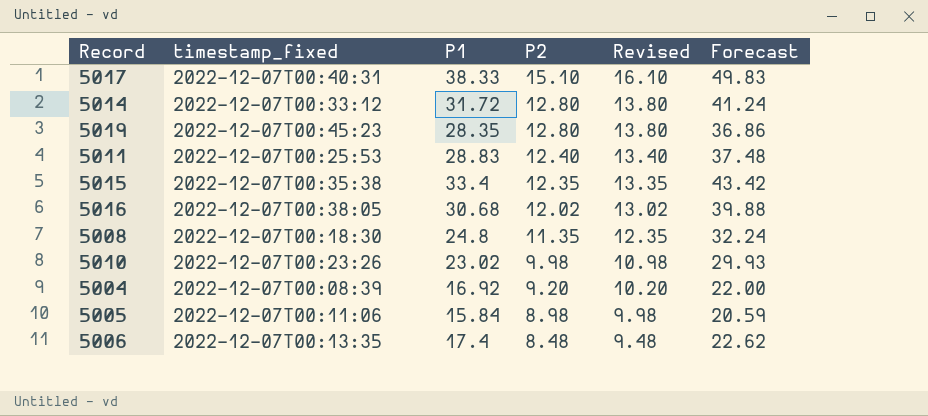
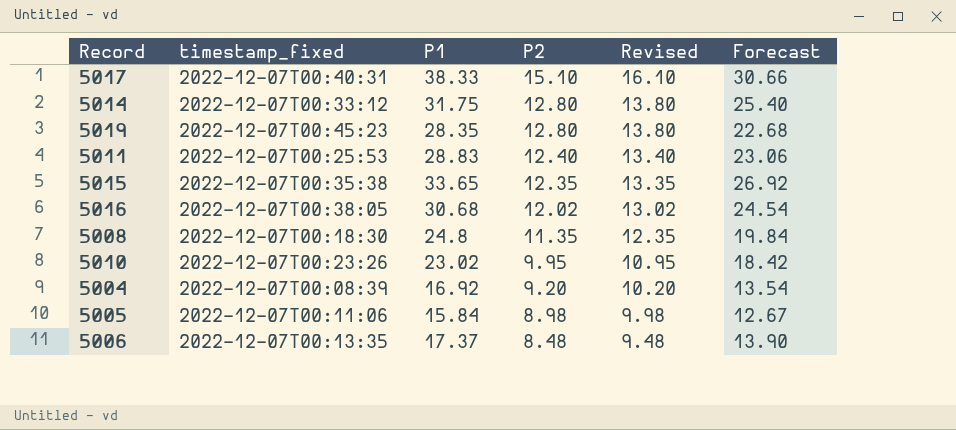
column Forecast | formula: [P1] * 1.3 -> [P1] * 0.8
5014 | P1: 31.72 -> 31.75
5015 | P1: 33.4 -> 33.65
5010 | P2: 9.98 -> 9.95
5010 | Revised: 10.98 -> 10.95
5006 | P1: 17.4 -> 17.37

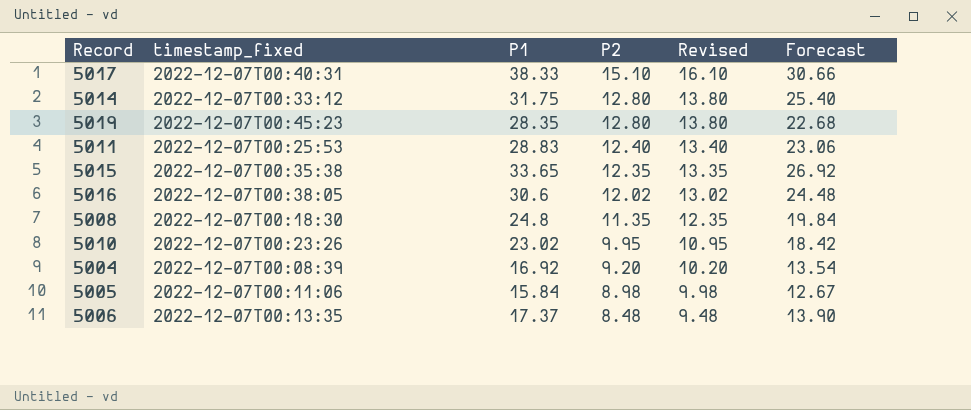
5016 | P1: 30.68 -> 30.6
5016 | Forecast: 24.54 -> 24.48

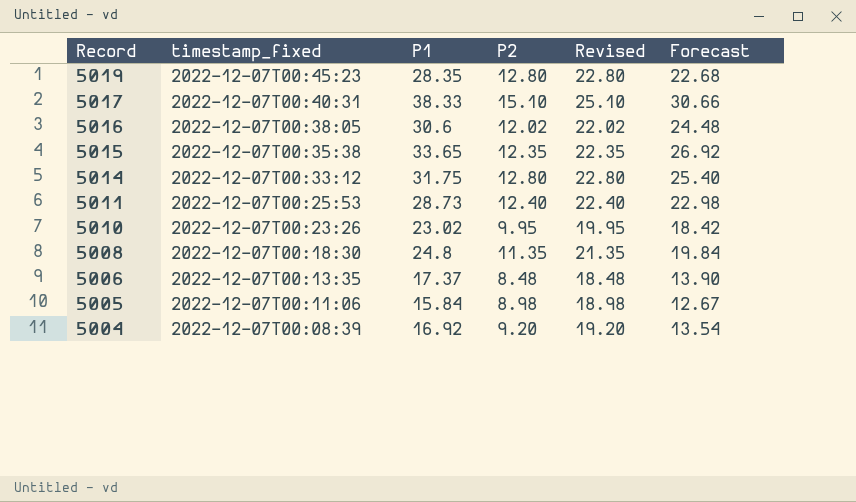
row order: P2 descending -> Record descending
column Revised | formula: [P2] + 1 -> [P2] + 10
5011 | P1: 28.83 -> 28.73
5011 | Forecast: 23.06 -> 22.98

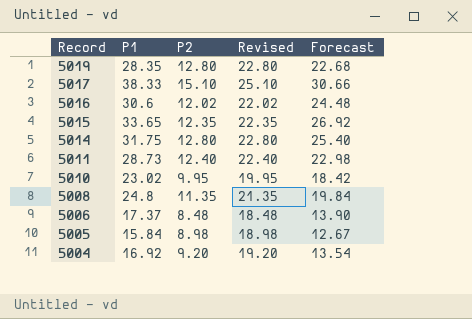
column timestamp_fixed | position: 2 -> none

